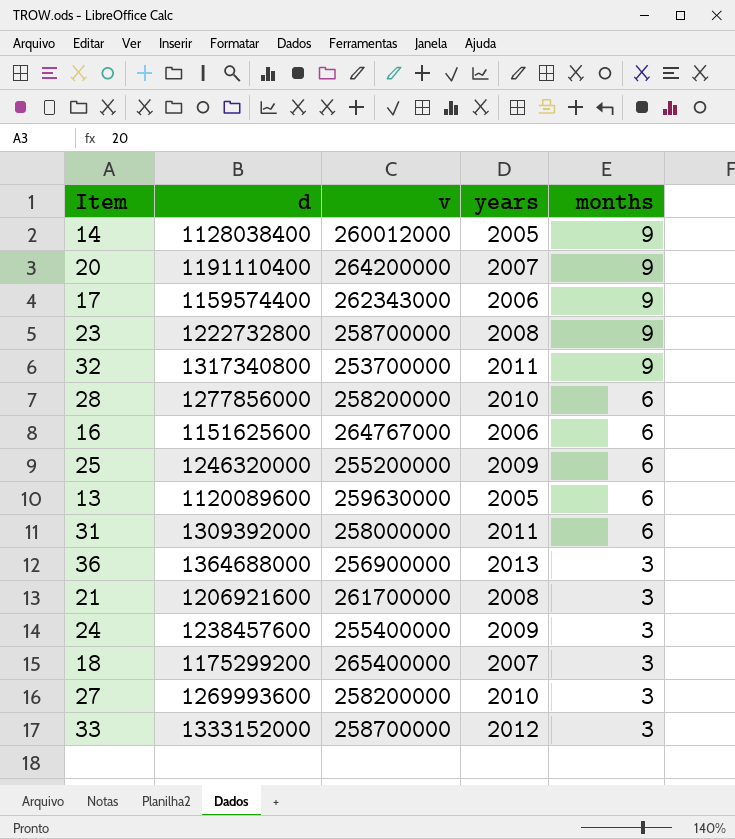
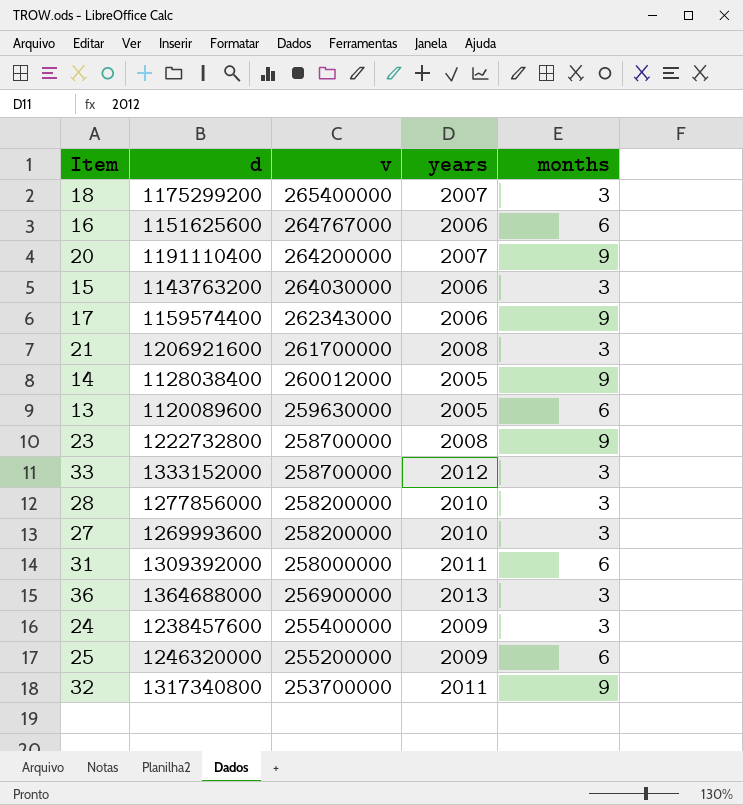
row order: months descending -> v descending
row 15: none -> 1143763200 | 264030000 | 2006 | 3
28 | months: 6 -> 3

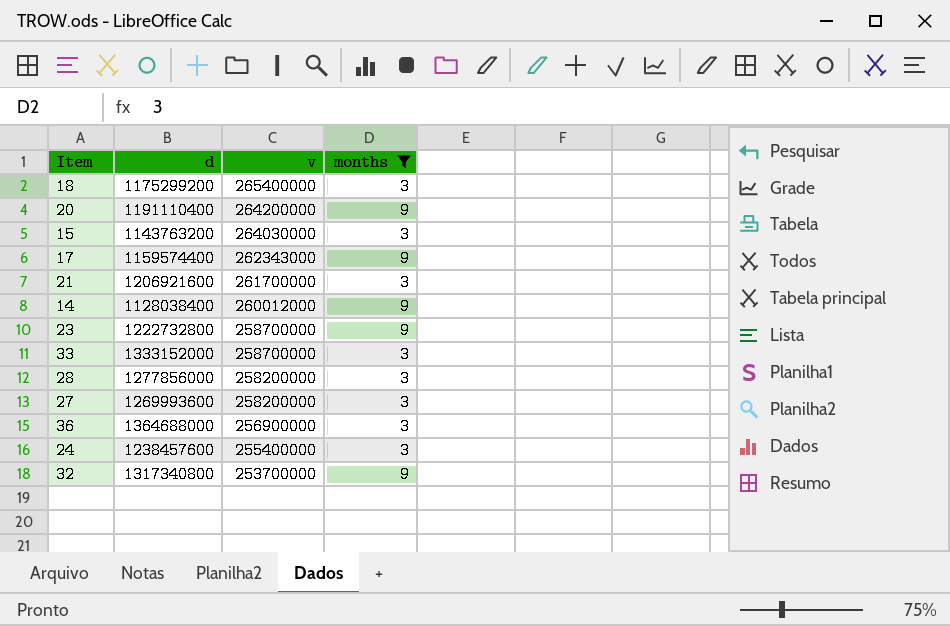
filter: none -> months != 6
column years | position: 4 -> none

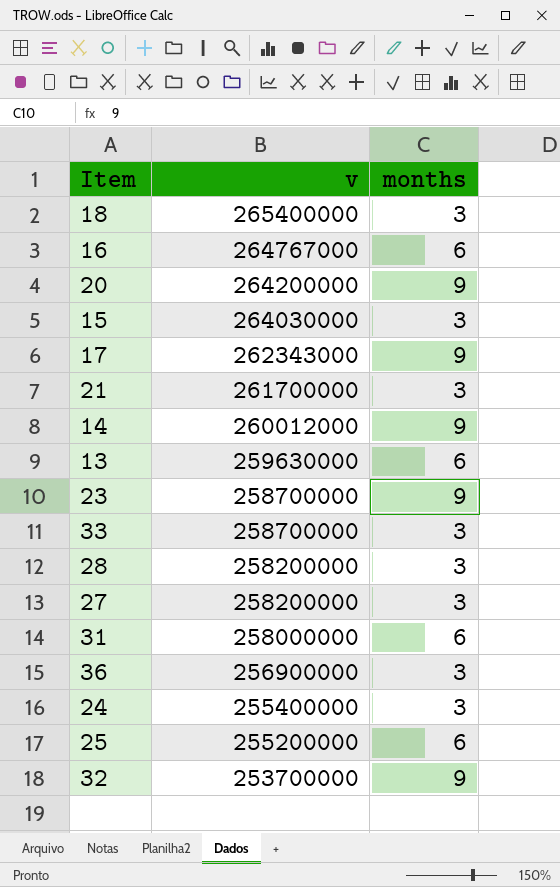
filter: months != 6 -> none
column d | position: 2 -> none

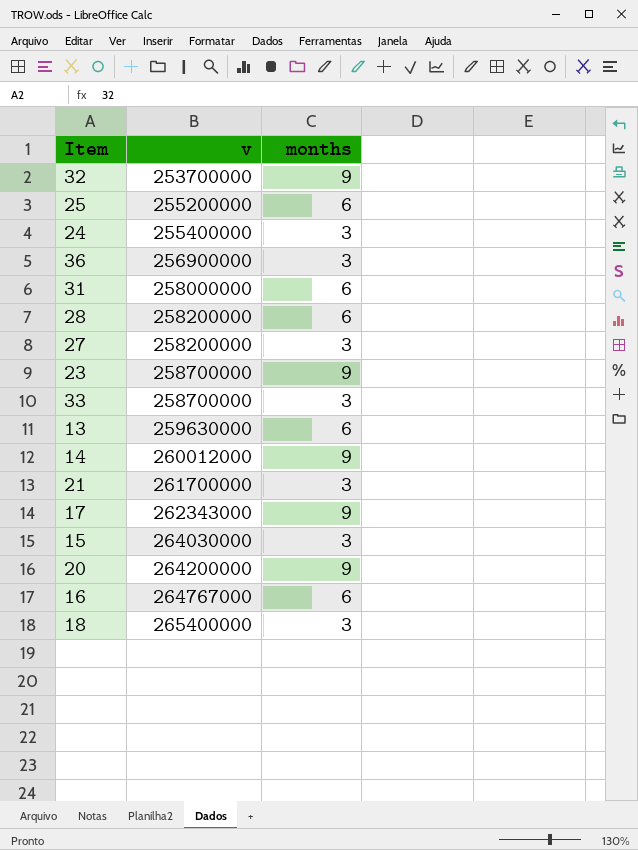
row order: v descending -> v ascending
28 | months: 3 -> 6

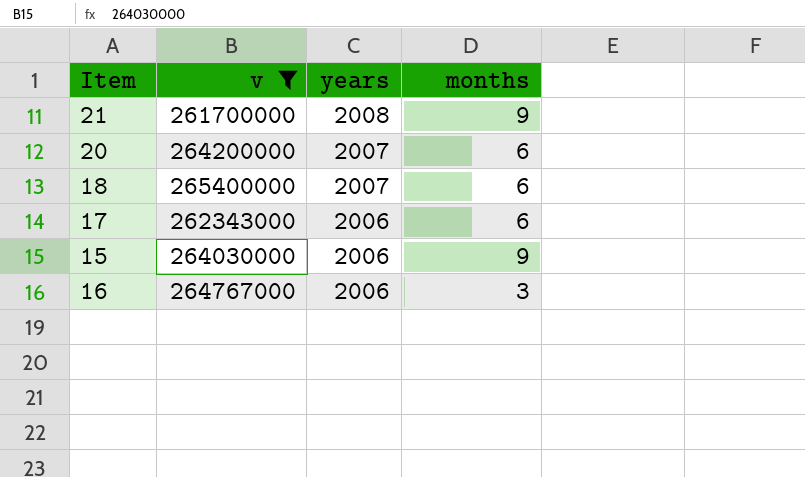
filter: none -> v >= 261700000
row order: v ascending -> years descending
column years | position: none -> 3
21 | months: 3 -> 9
20 | months: 9 -> 6
18 | months: 3 -> 6
17 | months: 9 -> 6
15 | months: 3 -> 9
16 | months: 6 -> 3

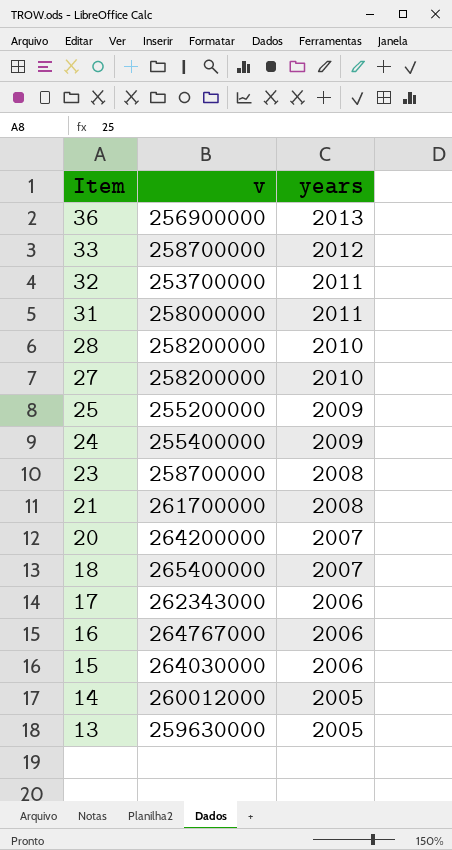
filter: v >= 261700000 -> none
row order: years descending -> Item descending
column months | position: 4 -> none

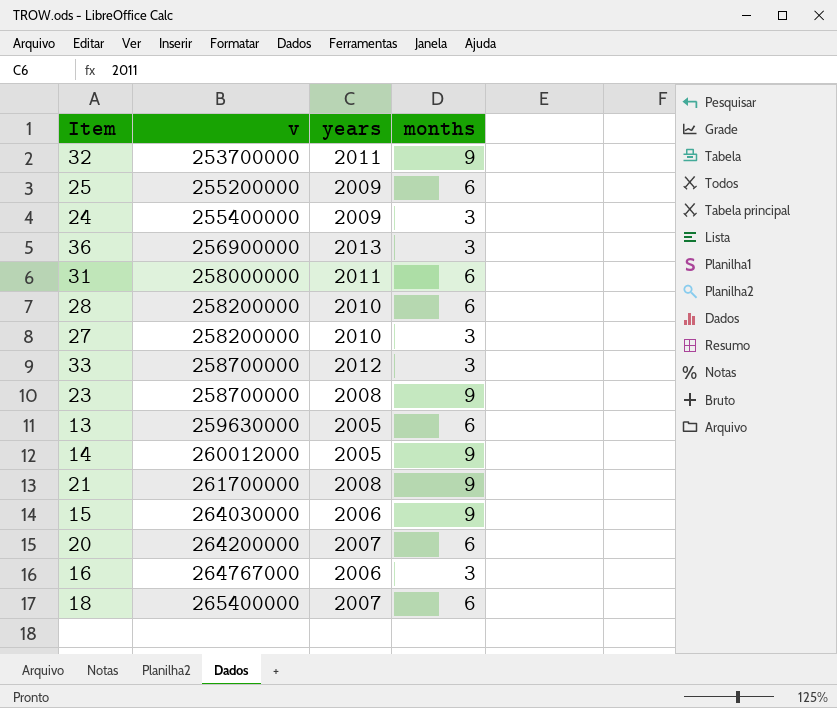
row order: Item descending -> v ascending
column months | position: none -> 4
row 17: 262343000 | 2006 -> none

